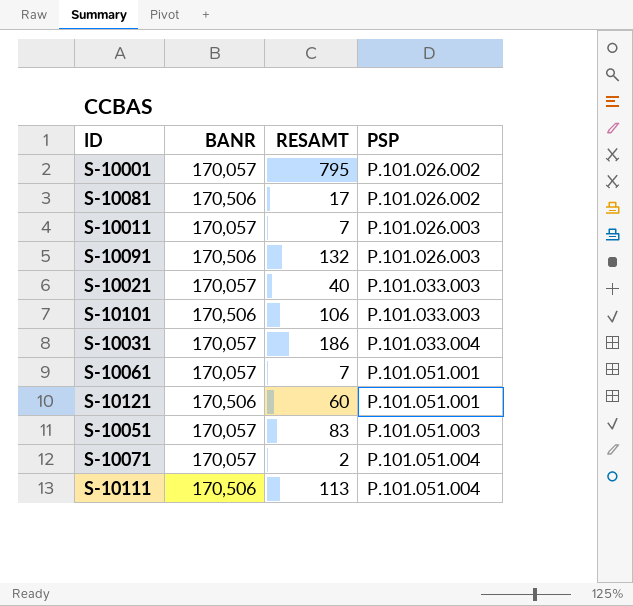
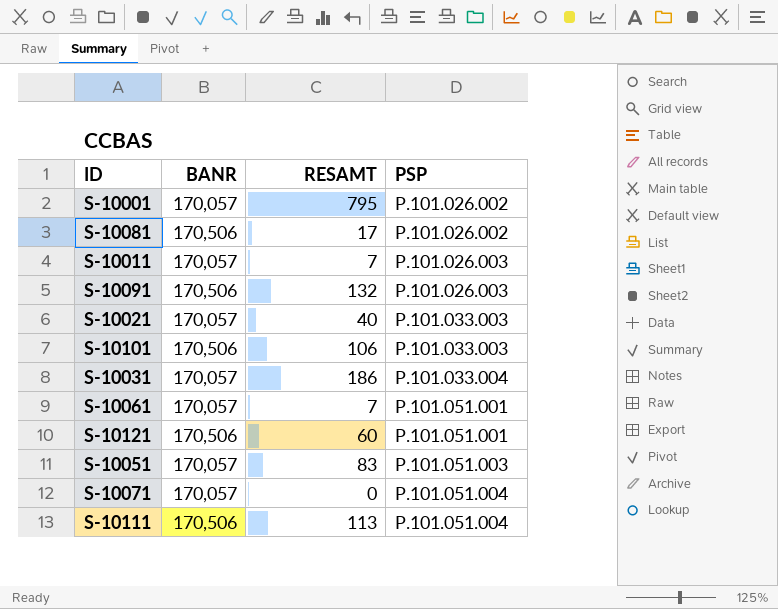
S-10071 | RESAMT: 2 -> 0

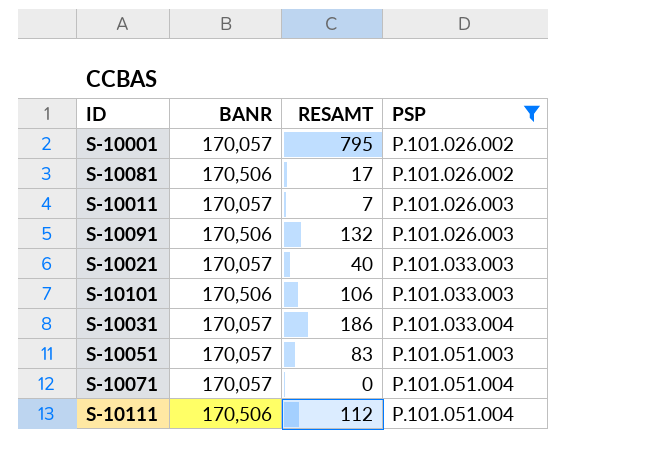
filter: none -> PSP != P.101.051.001
S-10111 | RESAMT: 113 -> 112

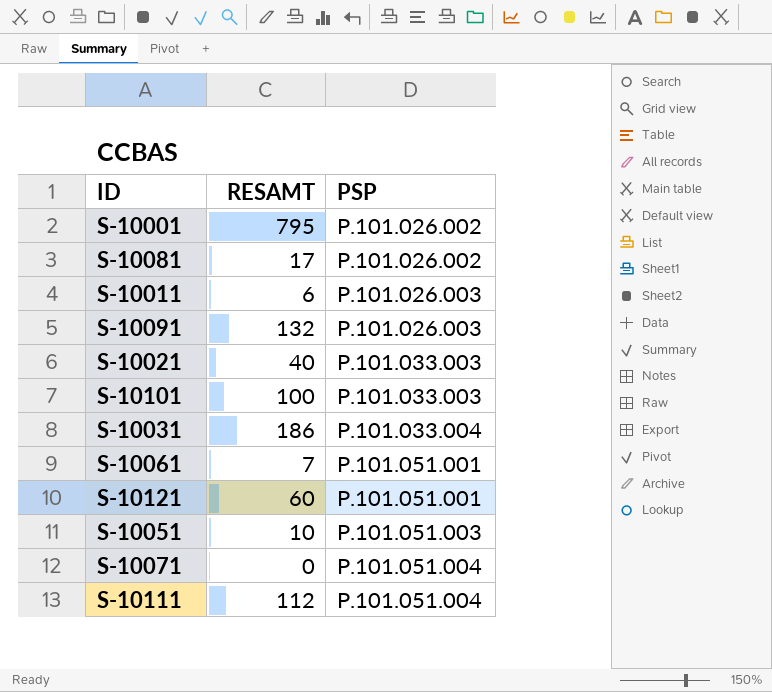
filter: PSP != P.101.051.001 -> none
column BANR | position: 2 -> none
S-10011 | RESAMT: 7 -> 6
S-10101 | RESAMT: 106 -> 100
S-10051 | RESAMT: 83 -> 10

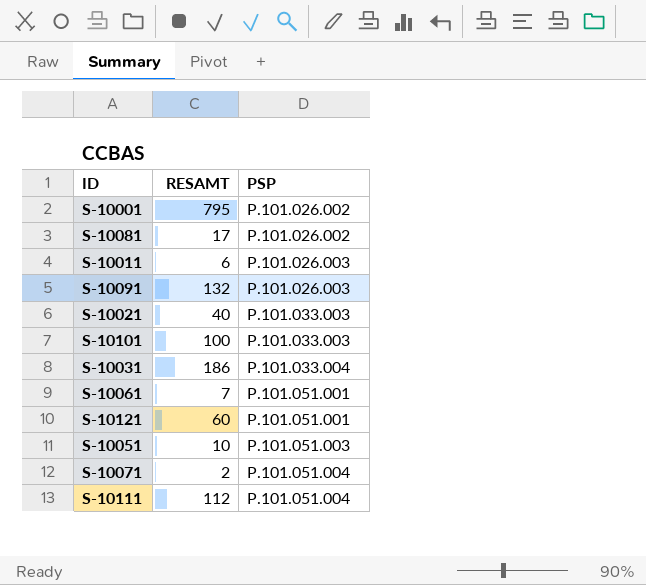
S-10071 | RESAMT: 0 -> 2

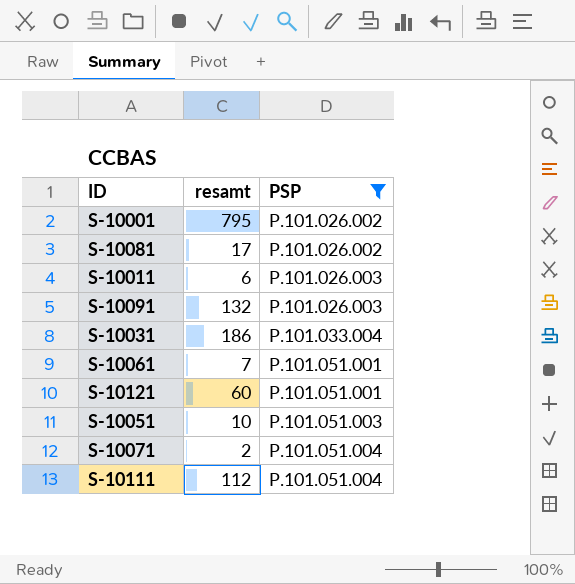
filter: none -> PSP != P.101.033.003
column name: RESAMT -> resamt

